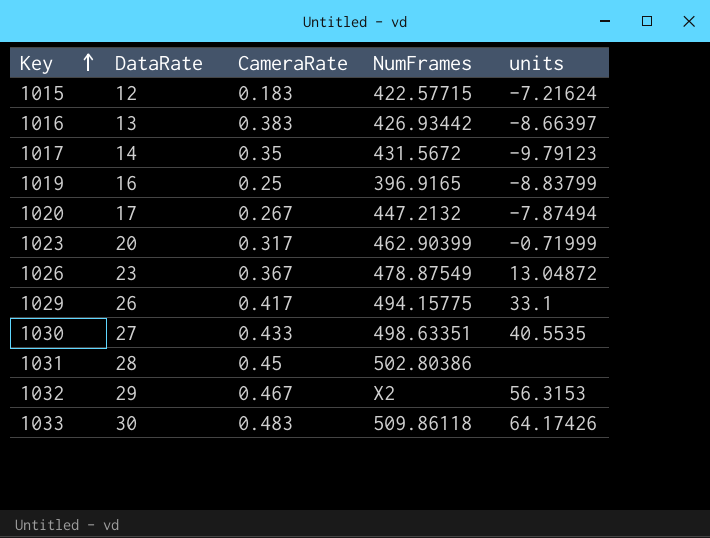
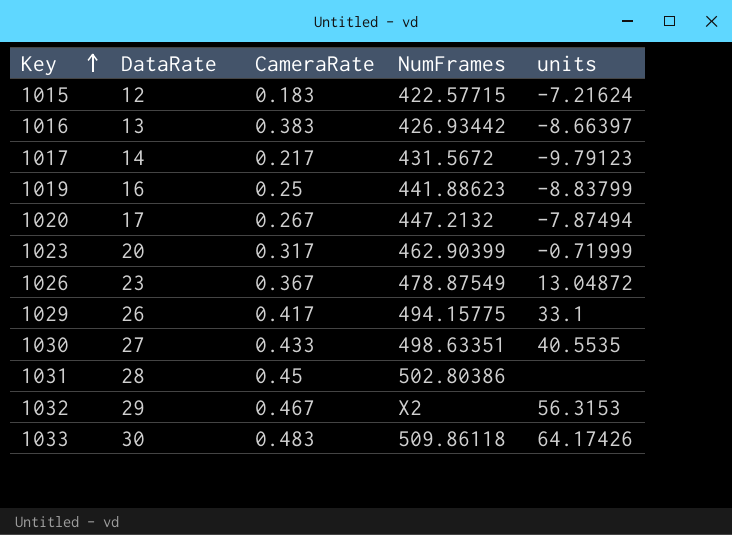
1017 | CameraRate: 0.35 -> 0.217
1019 | NumFrames: 396.9165 -> 441.88623

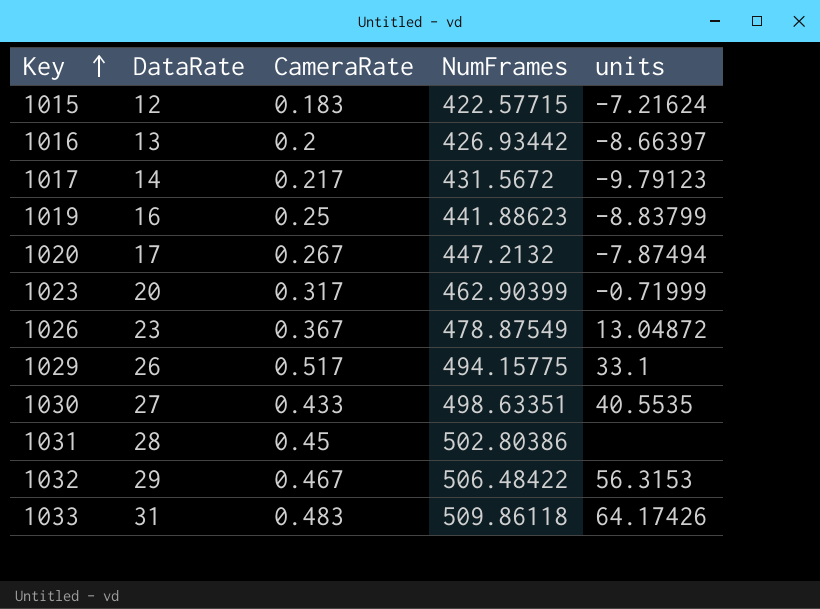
1016 | CameraRate: 0.383 -> 0.2
1029 | CameraRate: 0.417 -> 0.517
1032 | NumFrames: X2 -> 506.48422
1033 | DataRate: 30 -> 31

